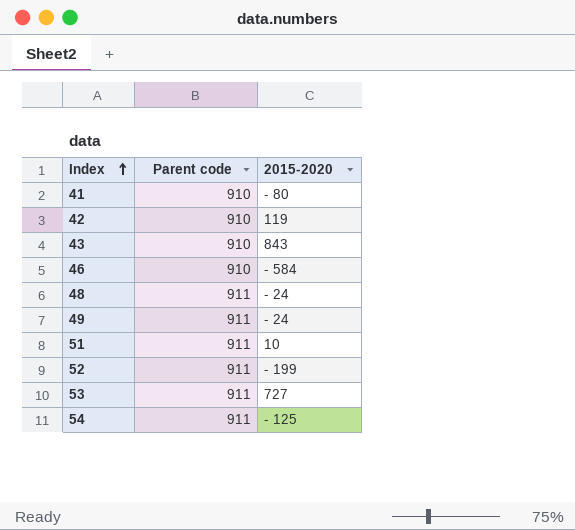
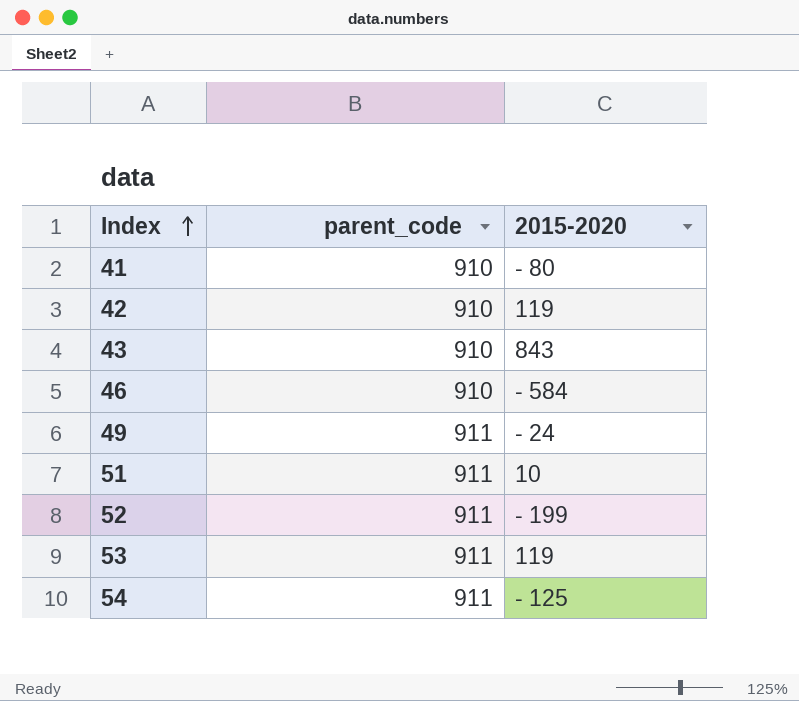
column name: Parent code -> parent_code
row 48: 911 | - 24 -> none
53 | 2015-2020: 727 -> 119

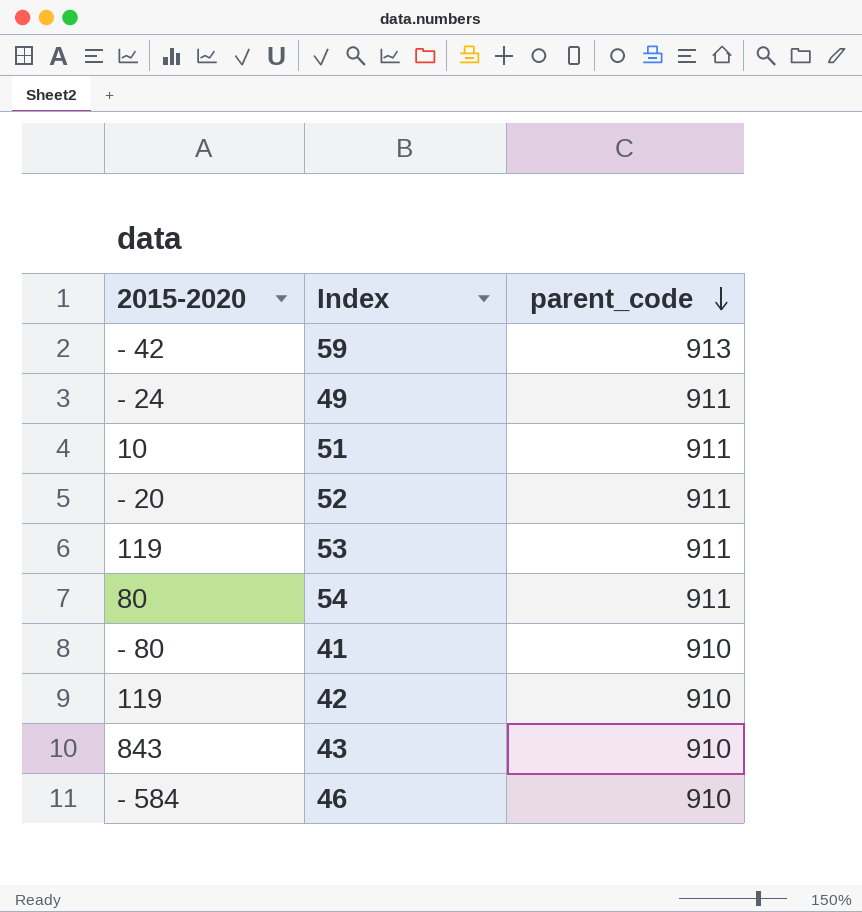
row order: Index ascending -> parent_code descending
column 2015-2020 | position: 3 -> 1
row 59: none -> - 42 | 913
52 | 2015-2020: - 199 -> - 20
54 | 2015-2020: - 125 -> 80

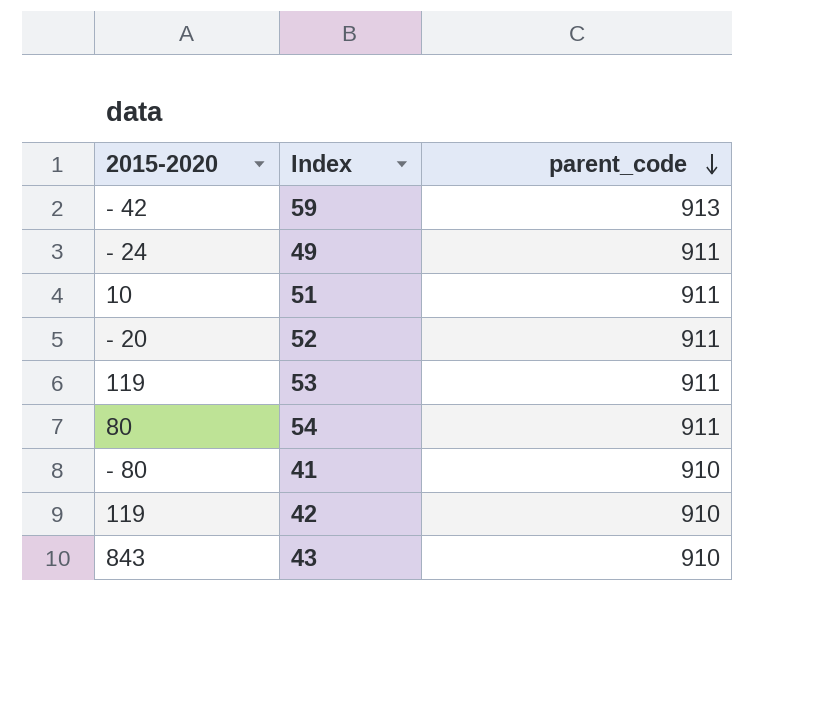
row 46: - 584 | 910 -> none

